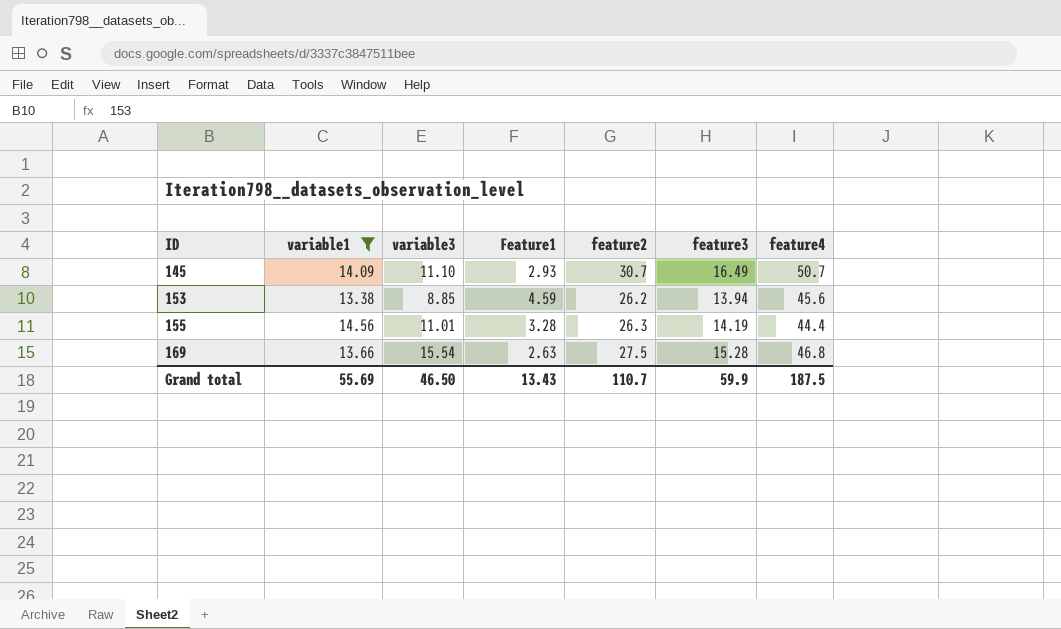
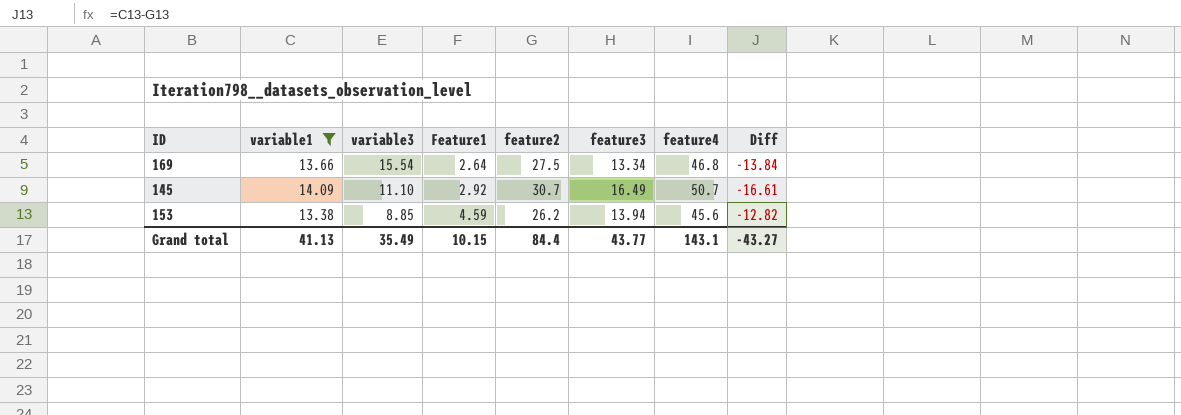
row order: ID ascending -> variable3 descending
column Diff | formula: none -> [variable1] - [feature2]
row 155: 14.56 | 11.01 | 3.28 | 26.3 | 14.19 | 44.4 -> none
169 | Feature1: 2.63 -> 2.64
169 | feature3: 15.28 -> 13.34
145 | Feature1: 2.93 -> 2.92
Grand total | variable1: 55.69 -> 41.13
Grand total | variable3: 46.50 -> 35.49
Grand total | Feature1: 13.43 -> 10.15
Grand total | feature2: 110.7 -> 84.4
Grand total | feature3: 59.9 -> 43.77
Grand total | feature4: 187.5 -> 143.1

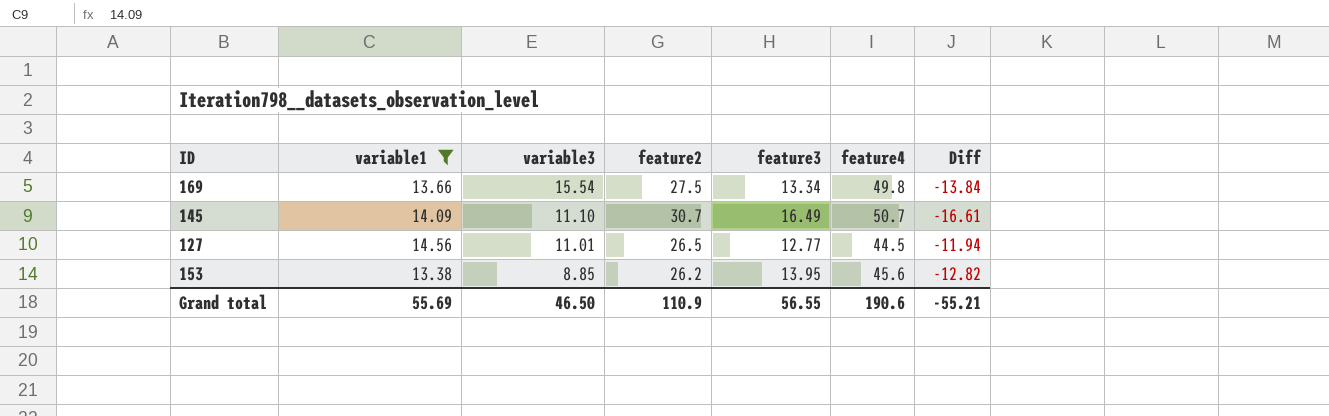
column Feature1 | position: 4 -> none
169 | feature4: 46.8 -> 49.8
row 127: none -> 14.56 | 11.01 | 26.5 | 12.77 | 44.5 | -11.94
153 | feature3: 13.94 -> 13.95
Grand total | variable1: 41.13 -> 55.69
Grand total | variable3: 35.49 -> 46.50
Grand total | feature2: 84.4 -> 110.9
Grand total | feature3: 43.77 -> 56.55
Grand total | feature4: 143.1 -> 190.6
Grand total | Diff: -43.27 -> -55.21

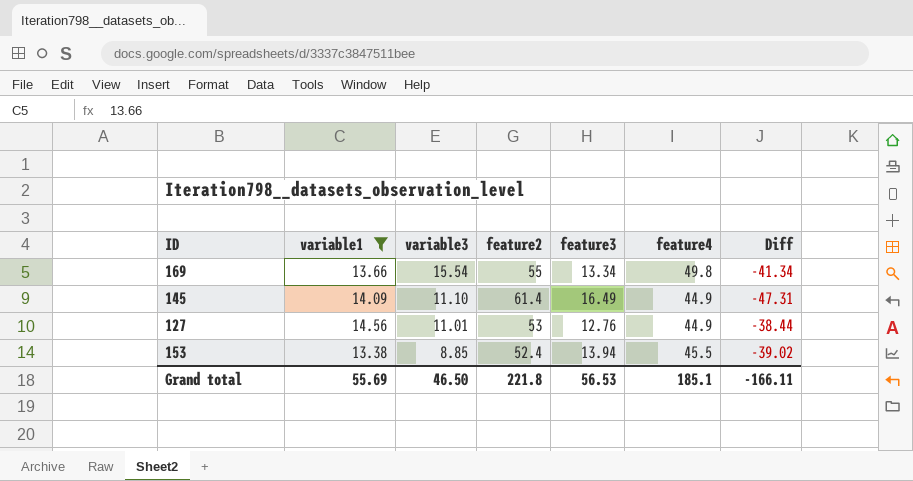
169 | feature2: 27.5 -> 55
169 | Diff: -13.84 -> -41.34
145 | feature2: 30.7 -> 61.4
145 | feature4: 50.7 -> 44.9
145 | Diff: -16.61 -> -47.31
127 | feature2: 26.5 -> 53
127 | feature3: 12.77 -> 12.76
127 | feature4: 44.5 -> 44.9
127 | Diff: -11.94 -> -38.44
153 | feature2: 26.2 -> 52.4
153 | feature3: 13.95 -> 13.94
153 | feature4: 45.6 -> 45.5
153 | Diff: -12.82 -> -39.02
Grand total | feature2: 110.9 -> 221.8
Grand total | feature3: 56.55 -> 56.53
Grand total | feature4: 190.6 -> 185.1
Grand total | Diff: -55.21 -> -166.11

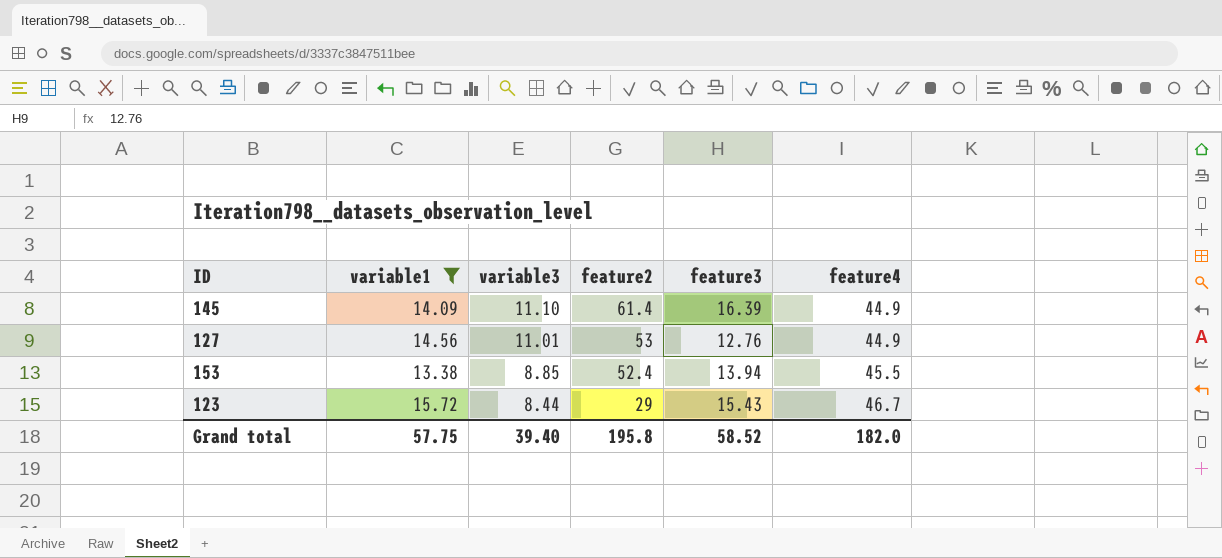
column Diff | formula: [variable1] - [feature2] -> none
row 169: 13.66 | 15.54 | 55 | 13.34 | 49.8 | -41.34 -> none
145 | feature3: 16.49 -> 16.39
row 123: none -> 15.72 | 8.44 | 29 | 15.43 | 46.7
Grand total | variable1: 55.69 -> 57.75
Grand total | variable3: 46.50 -> 39.40
Grand total | feature2: 221.8 -> 195.8
Grand total | feature3: 56.53 -> 58.52
Grand total | feature4: 185.1 -> 182.0

